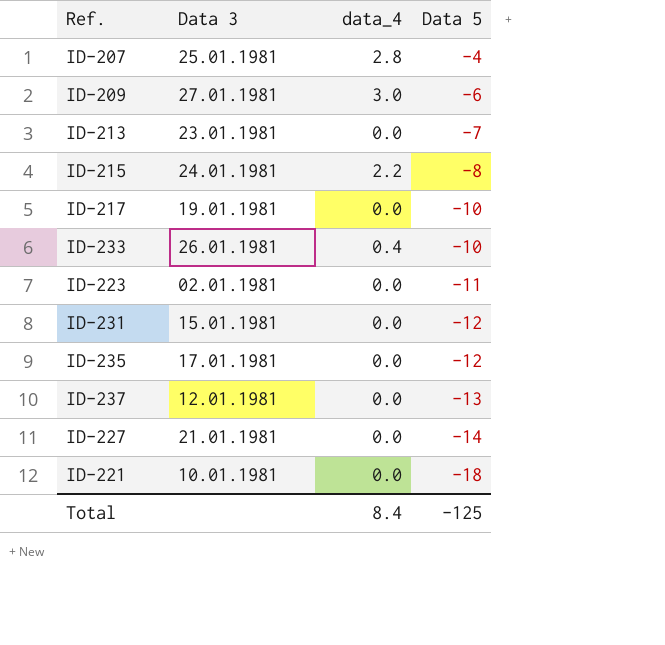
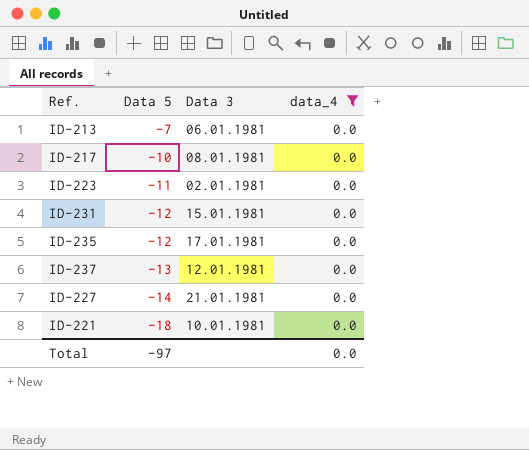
filter: none -> data_4 = 0.0
column Data 5 | position: 4 -> 2
ID-213 | Data 3: 23.01.1981 -> 06.01.1981
ID-217 | Data 3: 19.01.1981 -> 08.01.1981
Total | Data 5: -125 -> -97
Total | data_4: 8.4 -> 0.0

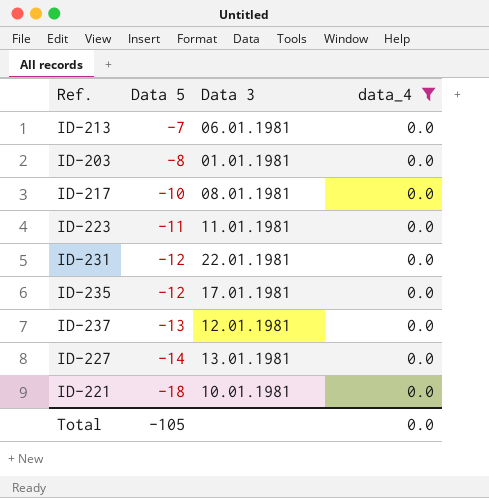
row ID-203: none -> -8 | 01.01.1981 | 0.0
ID-223 | Data 3: 02.01.1981 -> 11.01.1981
ID-231 | Data 3: 15.01.1981 -> 22.01.1981
ID-227 | Data 3: 21.01.1981 -> 13.01.1981
Total | Data 5: -97 -> -105

